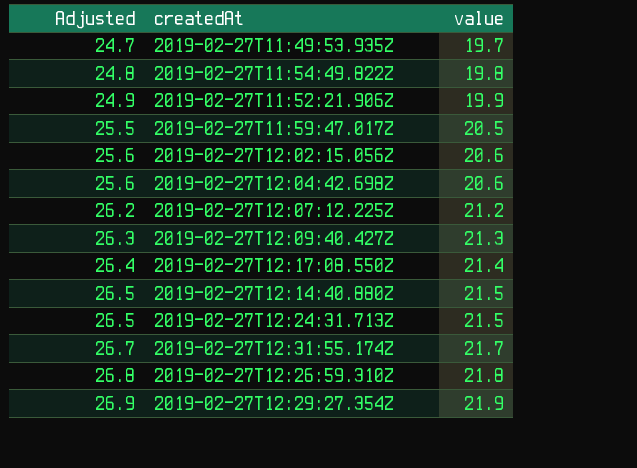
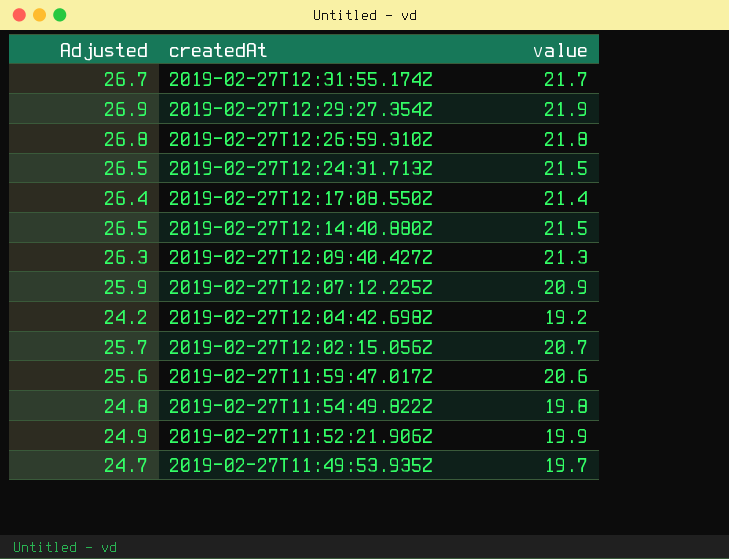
row order: Adjusted ascending -> createdAt descending
2019-02-27T12:07:12.225Z | Adjusted: 26.2 -> 25.9
2019-02-27T12:07:12.225Z | value: 21.2 -> 20.9
2019-02-27T12:04:42.698Z | Adjusted: 25.6 -> 24.2
2019-02-27T12:04:42.698Z | value: 20.6 -> 19.2
2019-02-27T12:02:15.056Z | Adjusted: 25.6 -> 25.7
2019-02-27T12:02:15.056Z | value: 20.6 -> 20.7
2019-02-27T11:59:47.017Z | Adjusted: 25.5 -> 25.6
2019-02-27T11:59:47.017Z | value: 20.5 -> 20.6

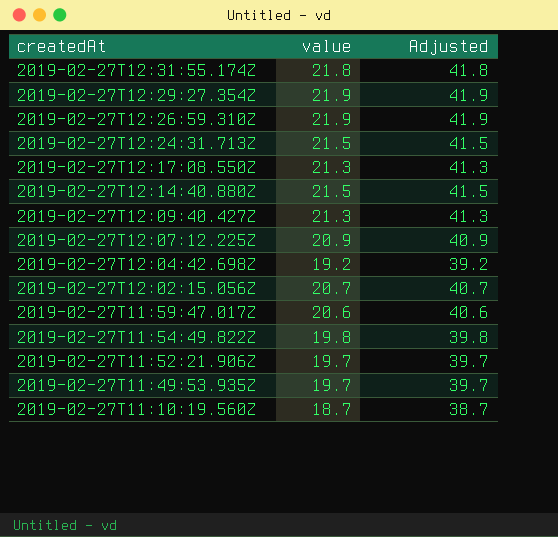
column Adjusted | formula: [value] + 5 -> [value] + 20
column Adjusted | position: 1 -> 3
2019-02-27T12:31:55.174Z | value: 21.7 -> 21.8
2019-02-27T12:26:59.310Z | value: 21.8 -> 21.9
2019-02-27T12:17:08.550Z | value: 21.4 -> 21.3
2019-02-27T11:52:21.906Z | value: 19.9 -> 19.7
row 2019-02-27T11:10:19.560Z: none -> 18.7 | 38.7

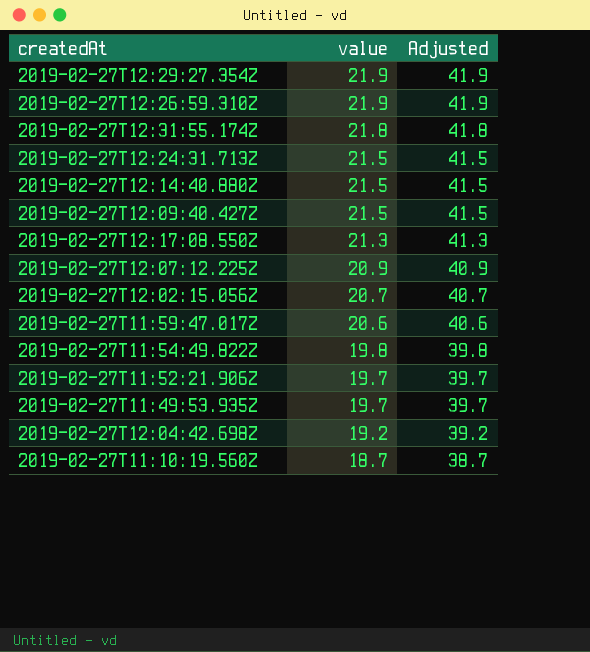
row order: createdAt descending -> value descending
2019-02-27T12:09:40.427Z | value: 21.3 -> 21.5
2019-02-27T12:09:40.427Z | Adjusted: 41.3 -> 41.5

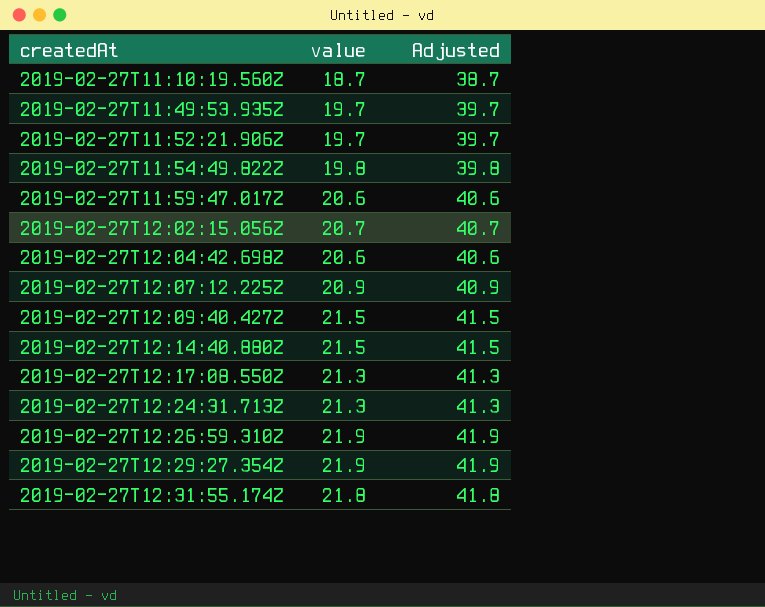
row order: value descending -> createdAt ascending
2019-02-27T12:04:42.698Z | value: 19.2 -> 20.6
2019-02-27T12:04:42.698Z | Adjusted: 39.2 -> 40.6
2019-02-27T12:24:31.713Z | value: 21.5 -> 21.3
2019-02-27T12:24:31.713Z | Adjusted: 41.5 -> 41.3

